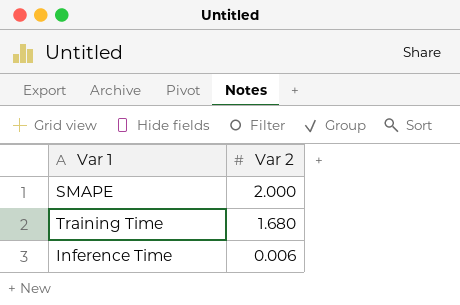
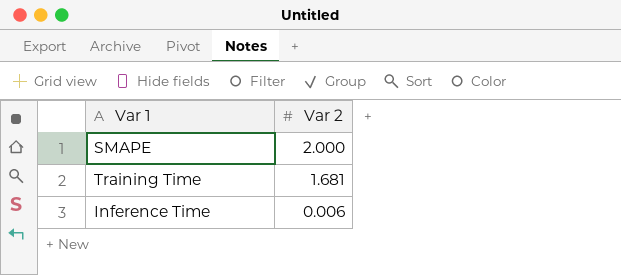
Training Time | Var 2: 1.680 -> 1.681

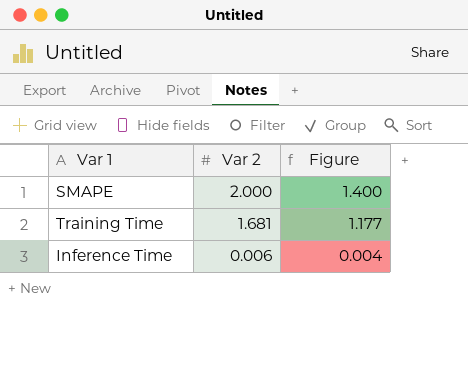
column Figure | formula: none -> [Var 2] * 0.7

